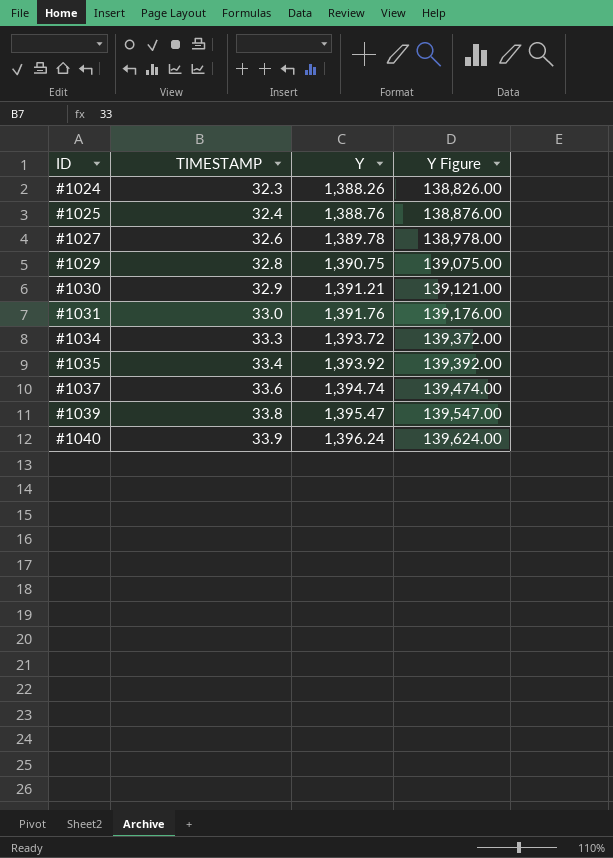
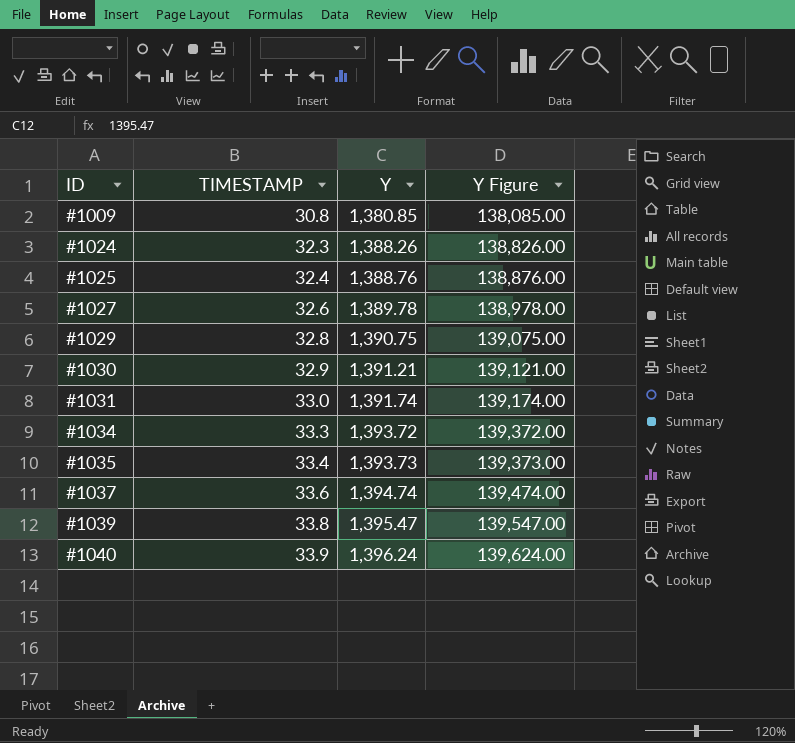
row #1009: none -> 30.8 | 1,380.85 | 138,085.00
#1031 | Y: 1,391.76 -> 1,391.74
#1031 | Y Figure: 139,176.00 -> 139,174.00
#1035 | Y: 1,393.92 -> 1,393.73
#1035 | Y Figure: 139,392.00 -> 139,373.00

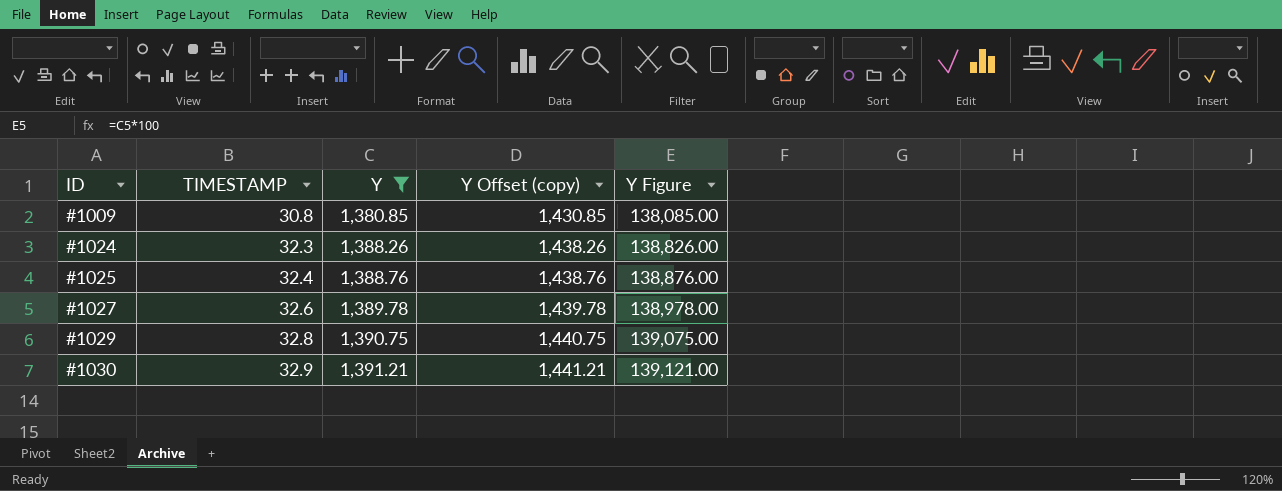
filter: none -> Y <= 1,391.21
column Y Offset (copy) | formula: none -> [Y] + 50

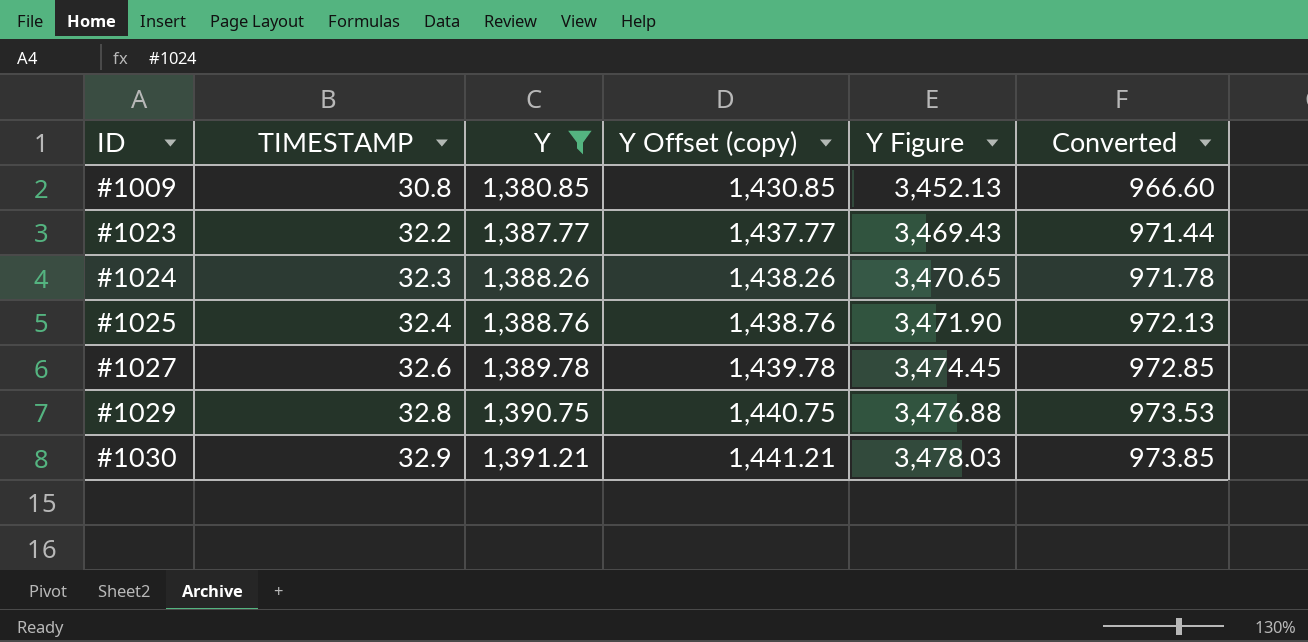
column Y Figure | formula: [Y] * 100 -> [Y] * 2.5
column Converted | formula: none -> [Y] * 0.7
row #1023: none -> 32.2 | 1,387.77 | 1,437.77 | 3,469.43 | 971.44

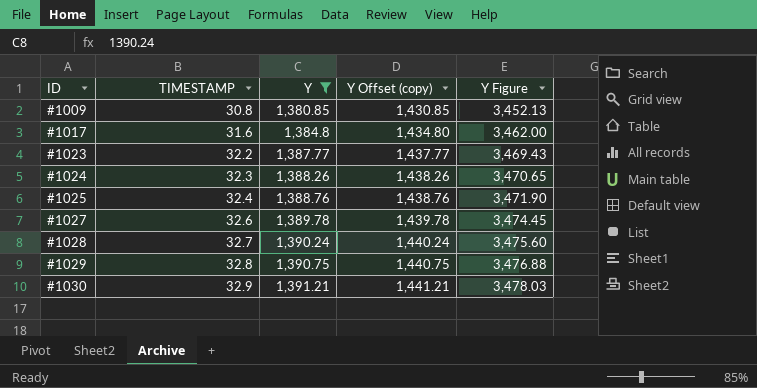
column Converted | formula: [Y] * 0.7 -> none
row #1017: none -> 31.6 | 1,384.8 | 1,434.80 | 3,462.00
row #1028: none -> 32.7 | 1,390.24 | 1,440.24 | 3,475.60

